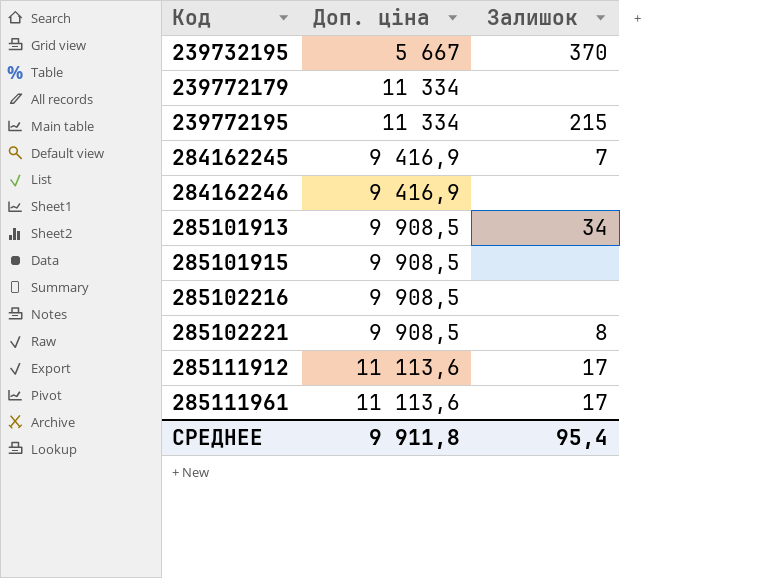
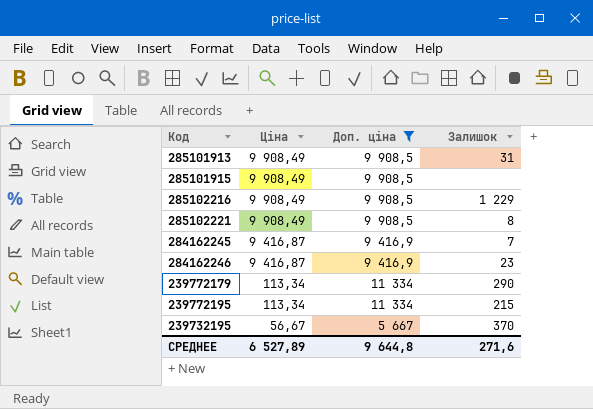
filter: none -> Доп. ціна != 11 113,6
row order: Код ascending -> Ціна descending
column Ціна | position: none -> 2
285101913 | Залишок: 34 -> 31
285102216 | Залишок: none -> 1 229
284162246 | Залишок: none -> 23
239772179 | Залишок: none -> 290
СРЕДНЕЕ | Доп. ціна: 9 911,8 -> 9 644,8
СРЕДНЕЕ | Залишок: 95,4 -> 271,6

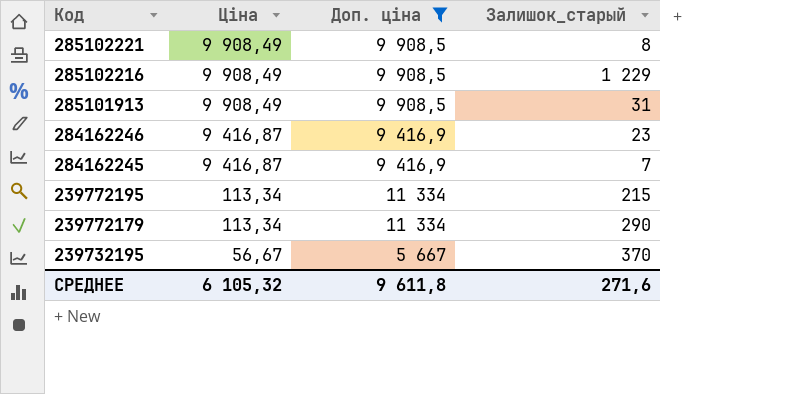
row order: Ціна descending -> Код descending
column name: Залишок -> Залишок_старый
row 285101915: 9 908,49 | 9 908,5 | none -> none
СРЕДНЕЕ | Ціна: 6 527,89 -> 6 105,32
СРЕДНЕЕ | Доп. ціна: 9 644,8 -> 9 611,8

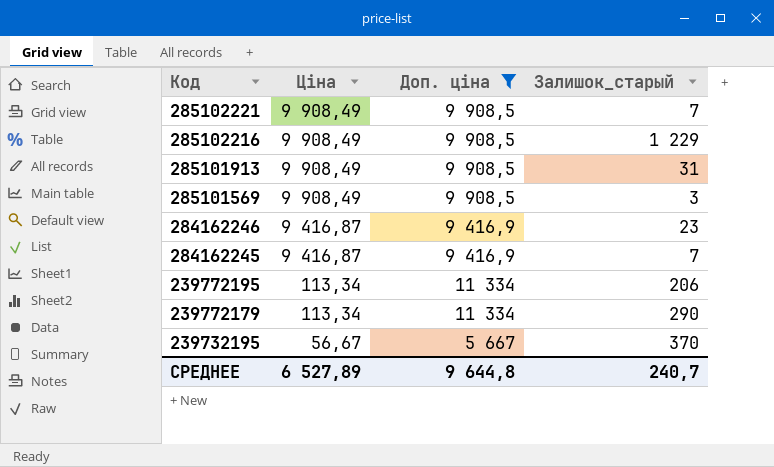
285102221 | Залишок_старый: 8 -> 7
row 285101569: none -> 9 908,49 | 9 908,5 | 3
239772195 | Залишок_старый: 215 -> 206
СРЕДНЕЕ | Ціна: 6 105,32 -> 6 527,89
СРЕДНЕЕ | Доп. ціна: 9 611,8 -> 9 644,8
СРЕДНЕЕ | Залишок_старый: 271,6 -> 240,7

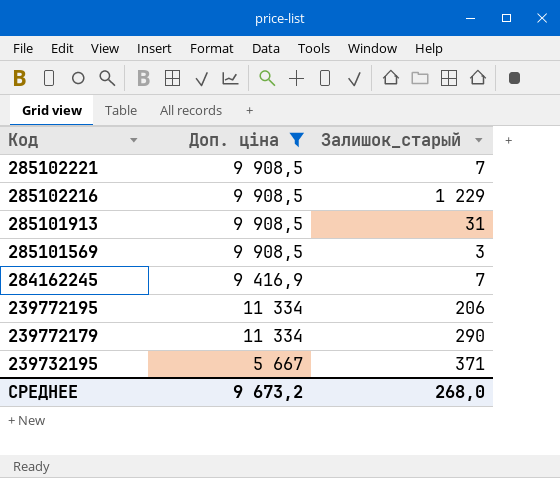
column Ціна | position: 2 -> none
row 284162246: 9 416,87 | 9 416,9 | 23 -> none
239732195 | Залишок_старый: 370 -> 371
СРЕДНЕЕ | Доп. ціна: 9 644,8 -> 9 673,2
СРЕДНЕЕ | Залишок_старый: 240,7 -> 268,0

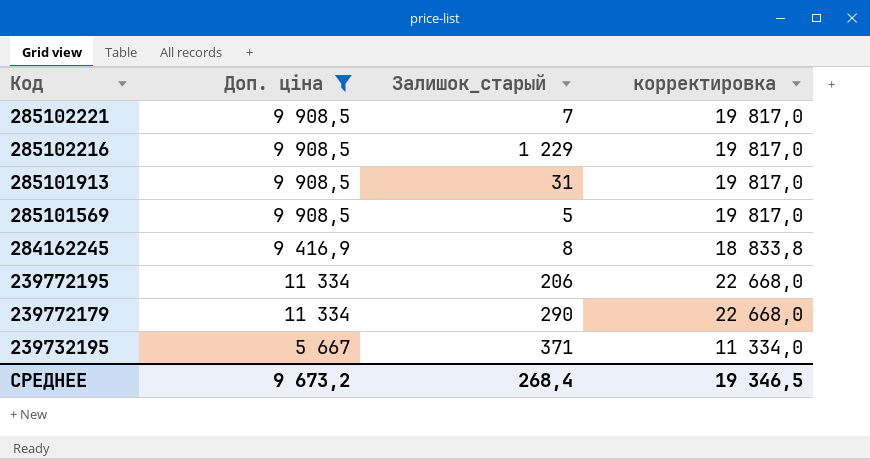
column корректировка | formula: none -> [Доп. ціна] * 2
285101569 | Залишок_старый: 3 -> 5
284162245 | Залишок_старый: 7 -> 8
СРЕДНЕЕ | Залишок_старый: 268,0 -> 268,4

